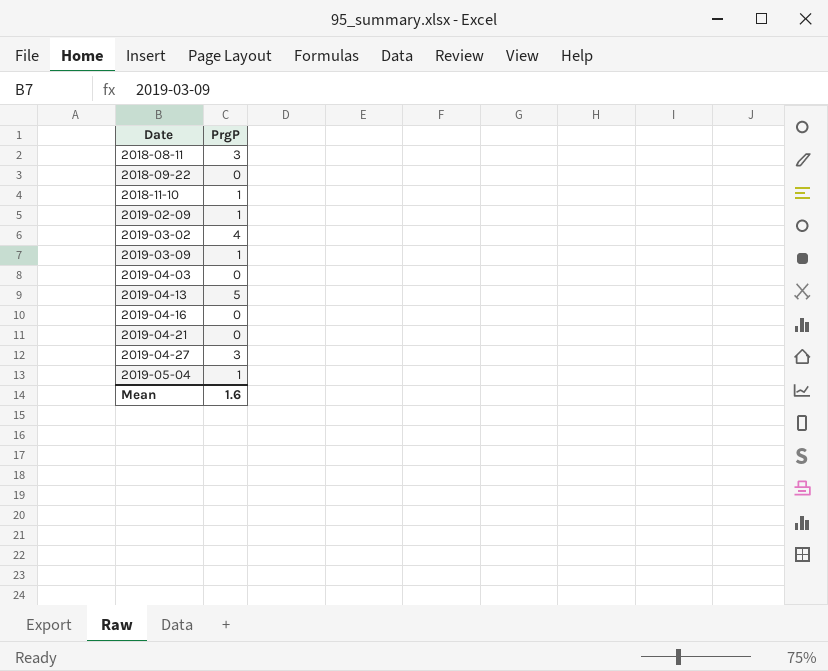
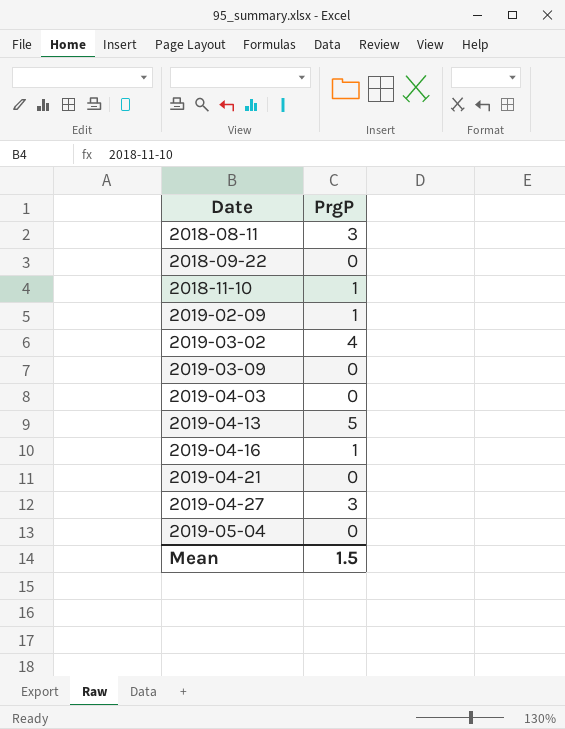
2019-03-09 | PrgP: 1 -> 0
2019-04-16 | PrgP: 0 -> 1
2019-05-04 | PrgP: 1 -> 0
Mean | PrgP: 1.6 -> 1.5

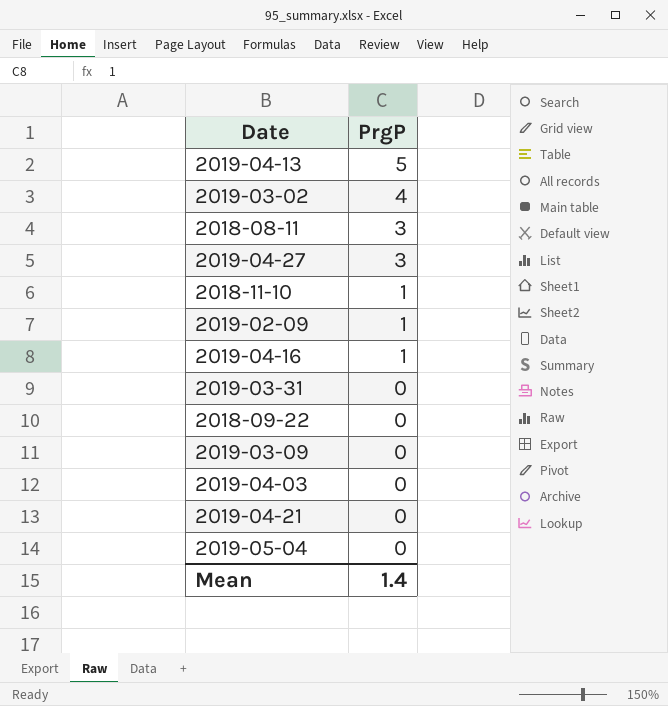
row order: Date ascending -> PrgP descending
row 2019-03-31: none -> 0
Mean | PrgP: 1.5 -> 1.4

